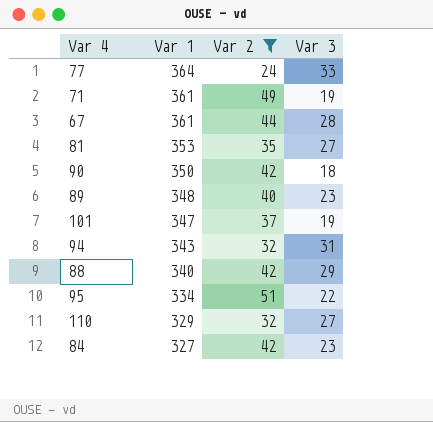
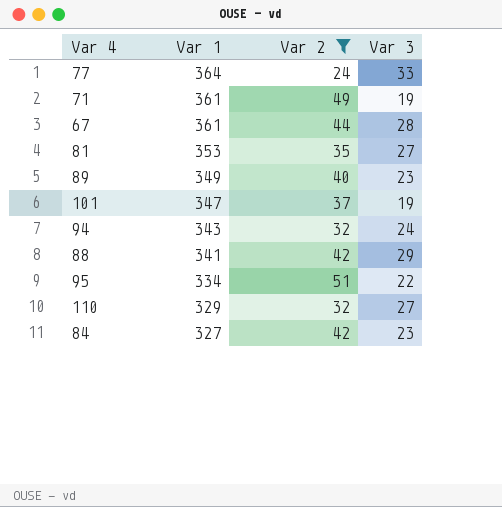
row 90: 350 | 42 | 18 -> none
89 | Var 1: 348 -> 349
94 | Var 3: 31 -> 24
88 | Var 1: 340 -> 341

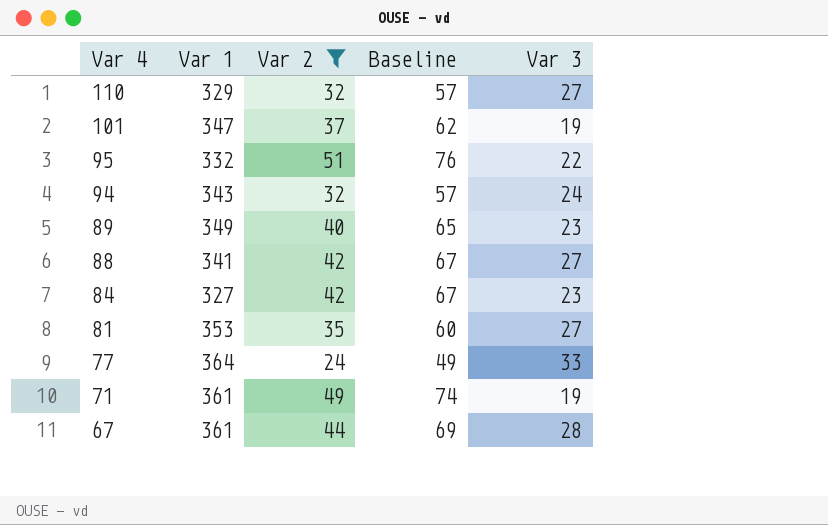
row order: Var 1 descending -> Var 4 descending
column Baseline | formula: none -> [Var 2] + 25
95 | Var 1: 334 -> 332
88 | Var 3: 29 -> 27

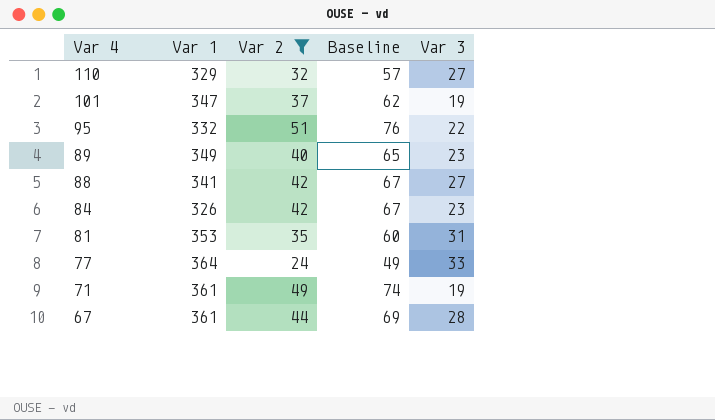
row 94: 343 | 32 | 57 | 24 -> none
84 | Var 1: 327 -> 326
81 | Var 3: 27 -> 31

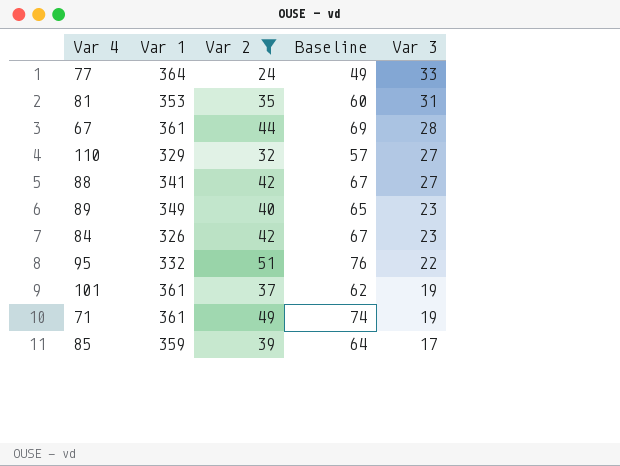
row order: Var 4 descending -> Var 3 descending
101 | Var 1: 347 -> 361
row 85: none -> 359 | 39 | 64 | 17

